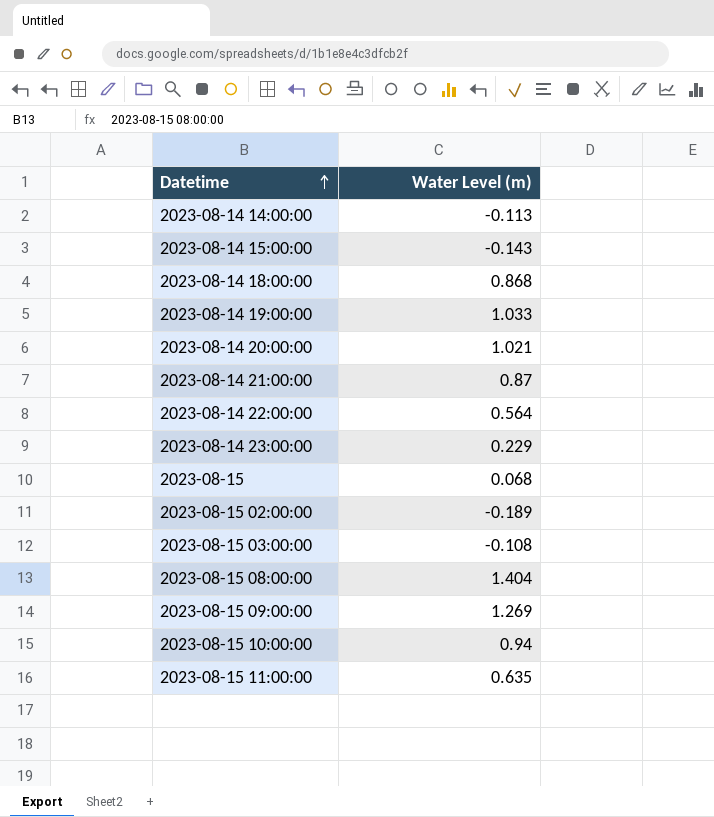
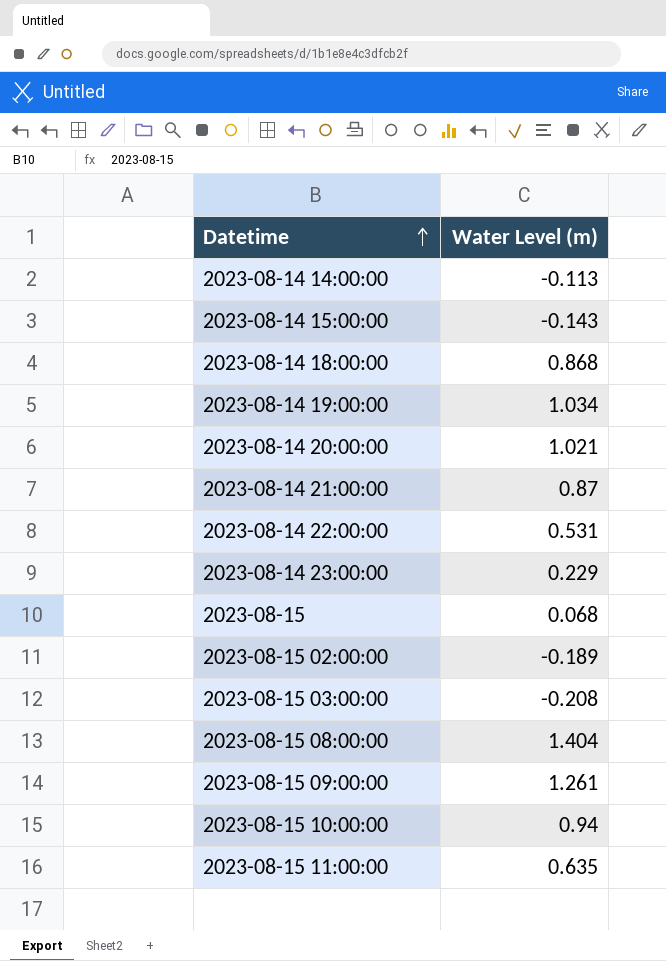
2023-08-14 19:00:00 | Water Level (m): 1.033 -> 1.034
2023-08-14 22:00:00 | Water Level (m): 0.564 -> 0.531
2023-08-15 03:00:00 | Water Level (m): -0.108 -> -0.208
2023-08-15 09:00:00 | Water Level (m): 1.269 -> 1.261

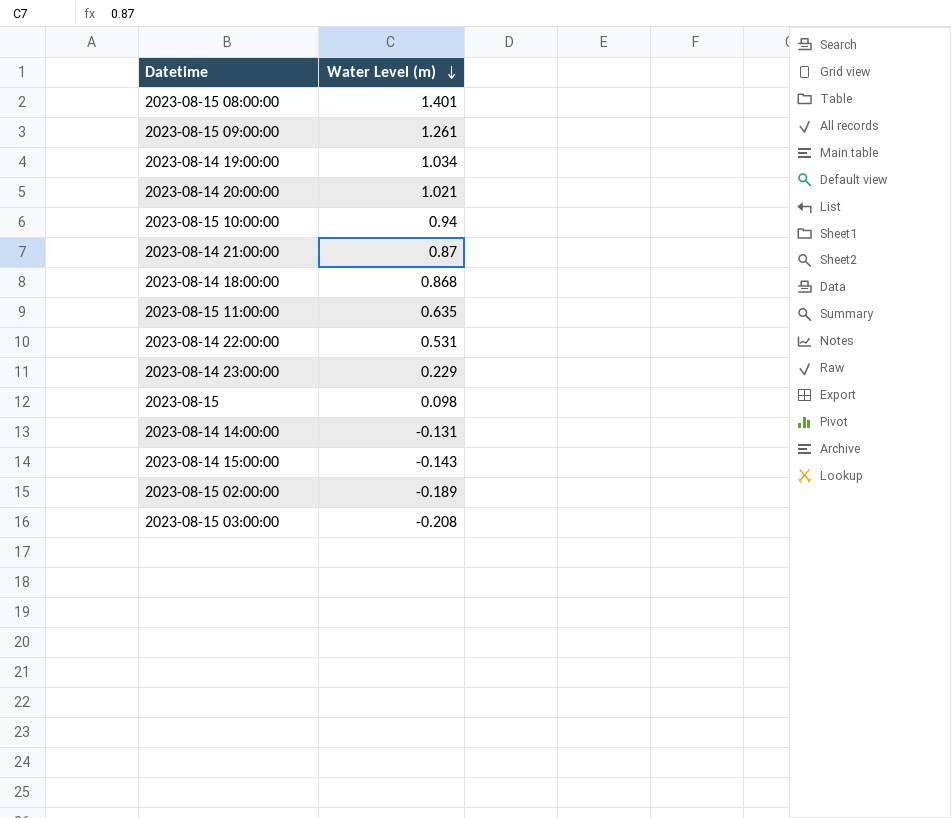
row order: Datetime ascending -> Water Level (m) descending
2023-08-15 08:00:00 | Water Level (m): 1.404 -> 1.401
2023-08-15 | Water Level (m): 0.068 -> 0.098
2023-08-14 14:00:00 | Water Level (m): -0.113 -> -0.131

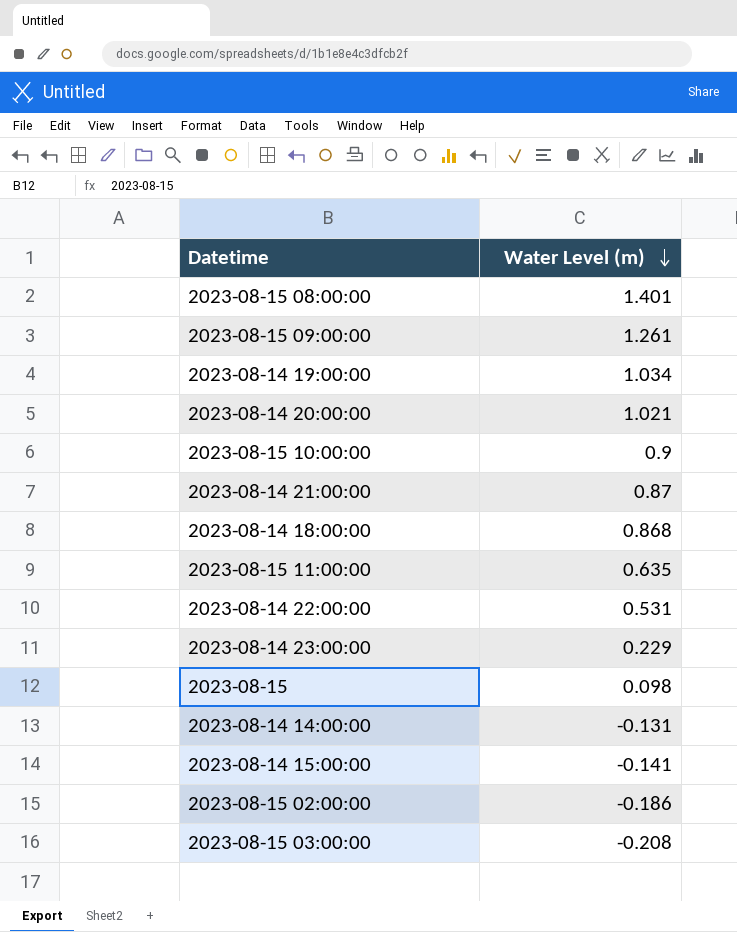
2023-08-15 10:00:00 | Water Level (m): 0.94 -> 0.9
2023-08-14 15:00:00 | Water Level (m): -0.143 -> -0.141
2023-08-15 02:00:00 | Water Level (m): -0.189 -> -0.186

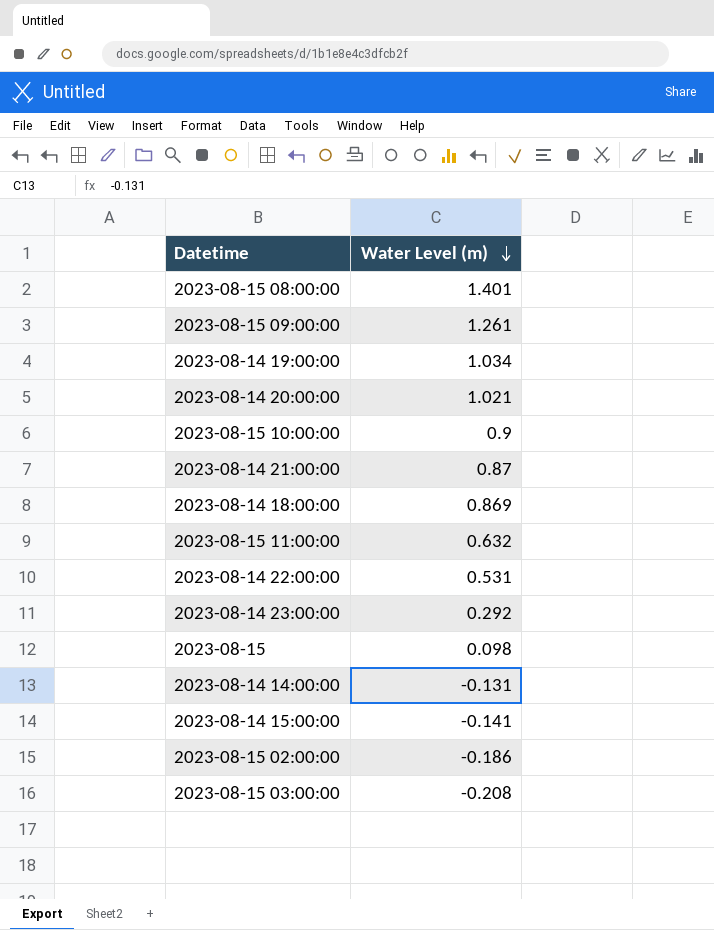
2023-08-14 18:00:00 | Water Level (m): 0.868 -> 0.869
2023-08-15 11:00:00 | Water Level (m): 0.635 -> 0.632
2023-08-14 23:00:00 | Water Level (m): 0.229 -> 0.292

